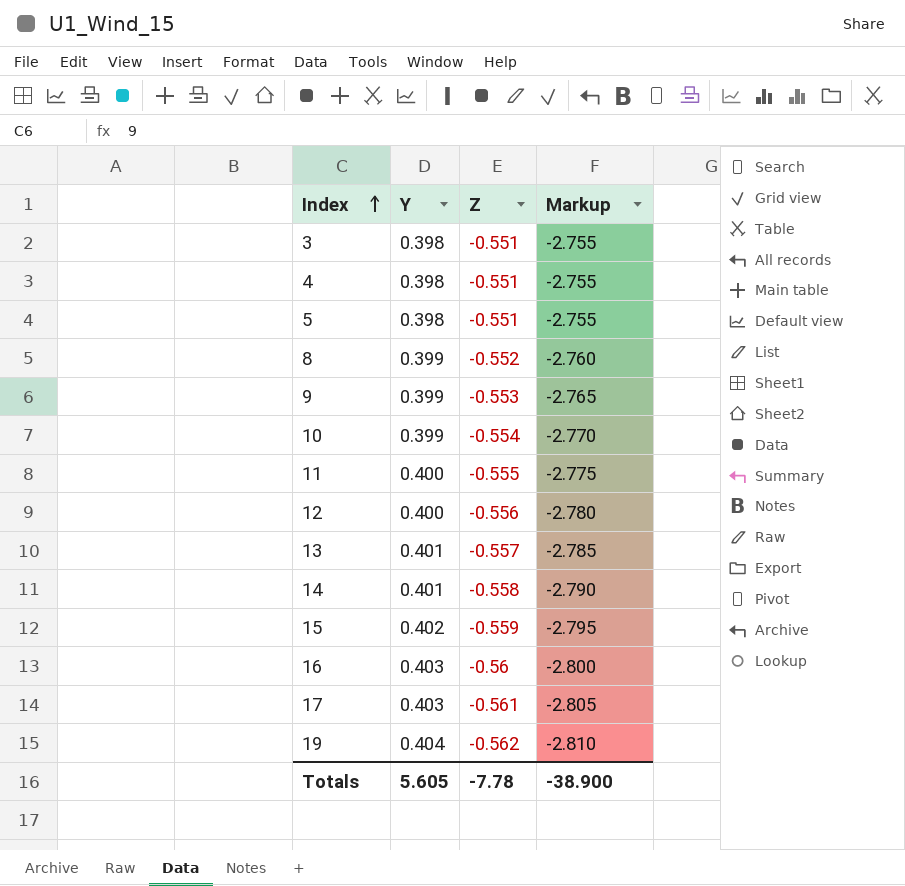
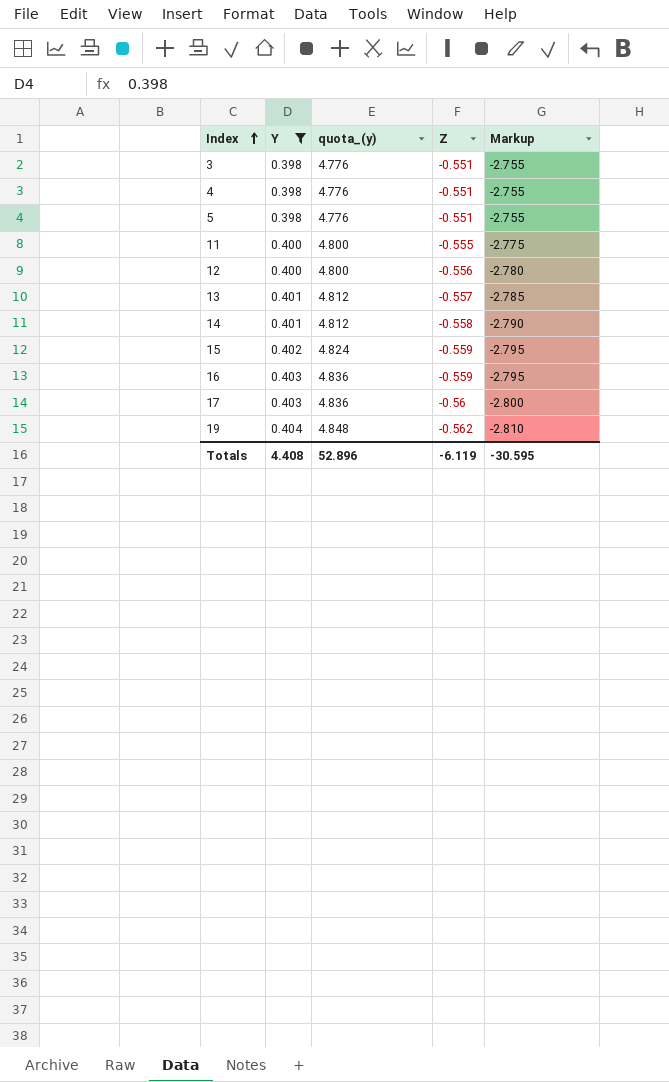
filter: none -> Y != 0.399
column quota_(y) | formula: none -> [Y] * 12
16 | Z: -0.56 -> -0.559
16 | Markup: -2.800 -> -2.795
17 | Z: -0.561 -> -0.56
17 | Markup: -2.805 -> -2.800
Totals | Y: 5.605 -> 4.408
Totals | Z: -7.78 -> -6.119
Totals | Markup: -38.900 -> -30.595

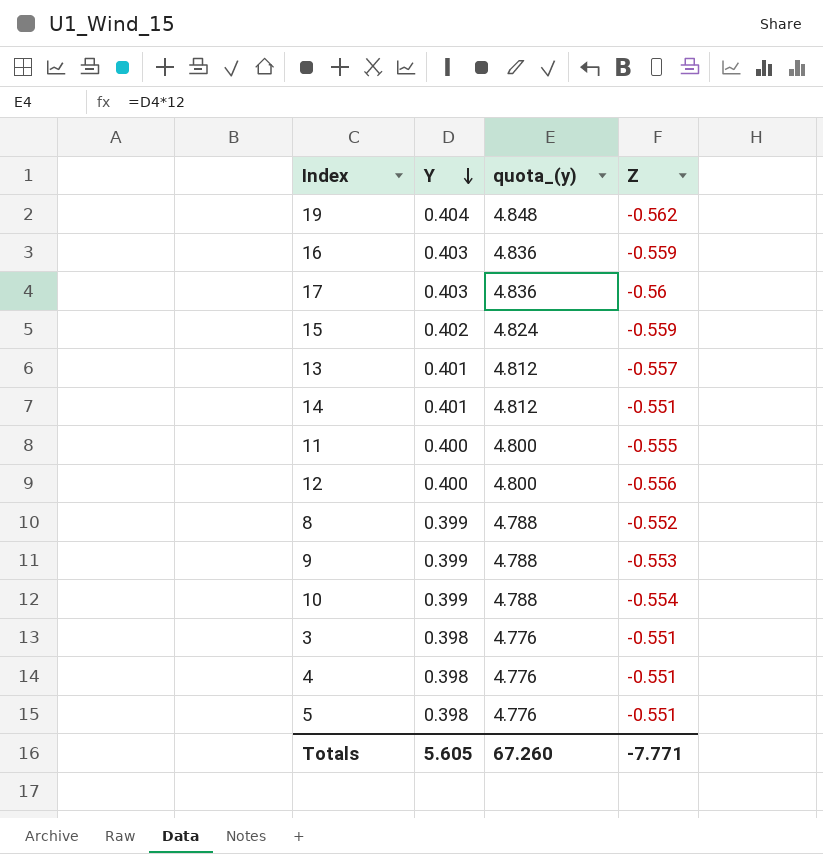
filter: Y != 0.399 -> none
row order: Index ascending -> Y descending
column Markup | formula: [Z] * 5 -> none
14 | Z: -0.558 -> -0.551
Totals | Y: 4.408 -> 5.605
Totals | quota_(y): 52.896 -> 67.260
Totals | Z: -6.119 -> -7.771

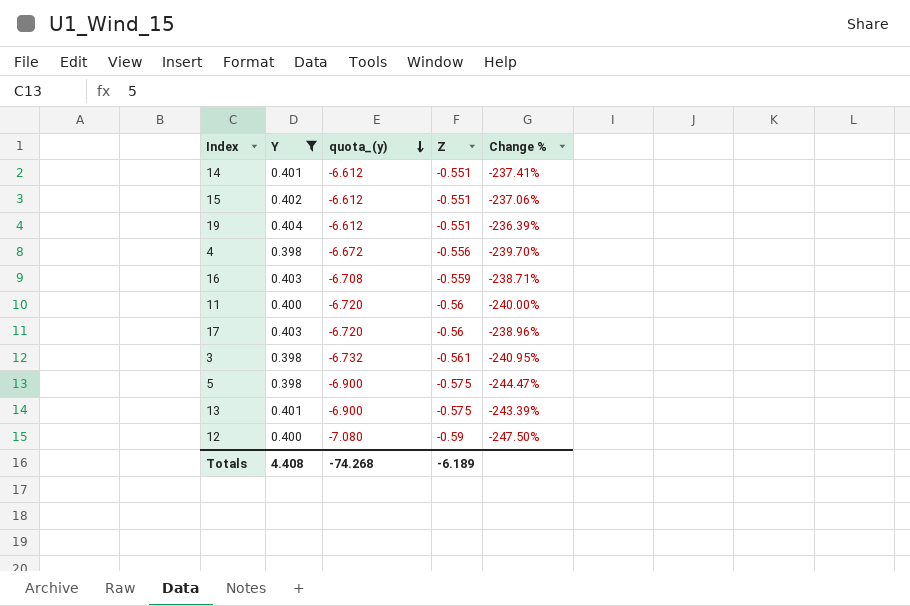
filter: none -> Y != 0.399
row order: Y descending -> quota_(y) descending
column quota_(y) | formula: [Y] * 12 -> [Z] * 12
column Change % | formula: none -> ([Z] - [Y]) / [Y]
15 | Z: -0.559 -> -0.551
19 | Z: -0.562 -> -0.551
4 | Z: -0.551 -> -0.556
11 | Z: -0.555 -> -0.56
3 | Z: -0.551 -> -0.561
5 | Z: -0.551 -> -0.575
13 | Z: -0.557 -> -0.575
12 | Z: -0.556 -> -0.59
Totals | Y: 5.605 -> 4.408
Totals | quota_(y): 67.260 -> -74.268
Totals | Z: -7.771 -> -6.189

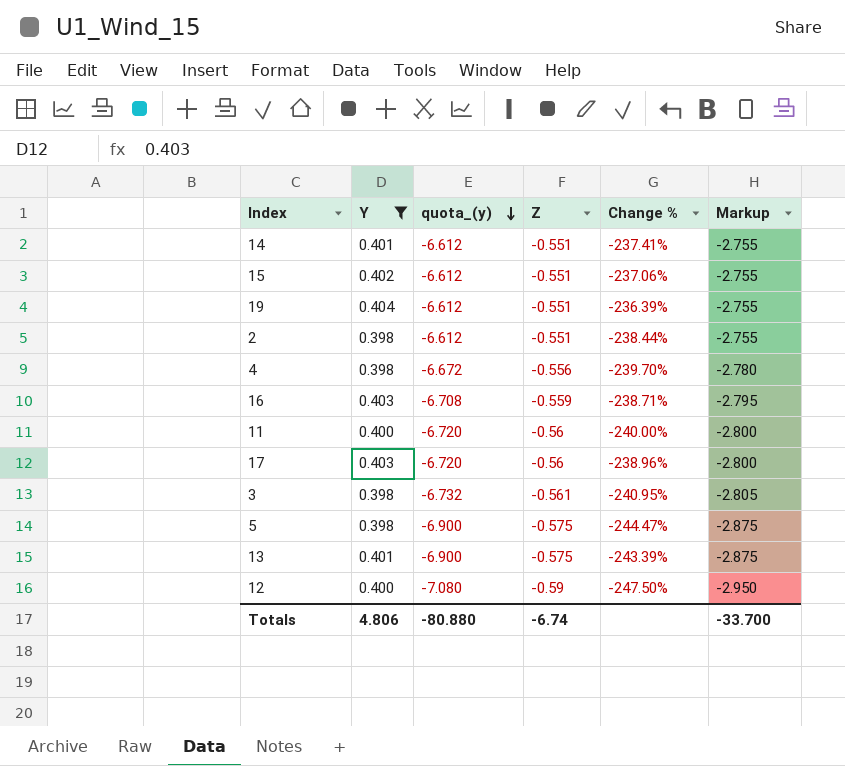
column Markup | formula: none -> [Z] * 5
row 2: none -> 0.398 | -6.612 | -0.551 | -238.44% | -2.755
Totals | Y: 4.408 -> 4.806
Totals | quota_(y): -74.268 -> -80.880
Totals | Z: -6.189 -> -6.74

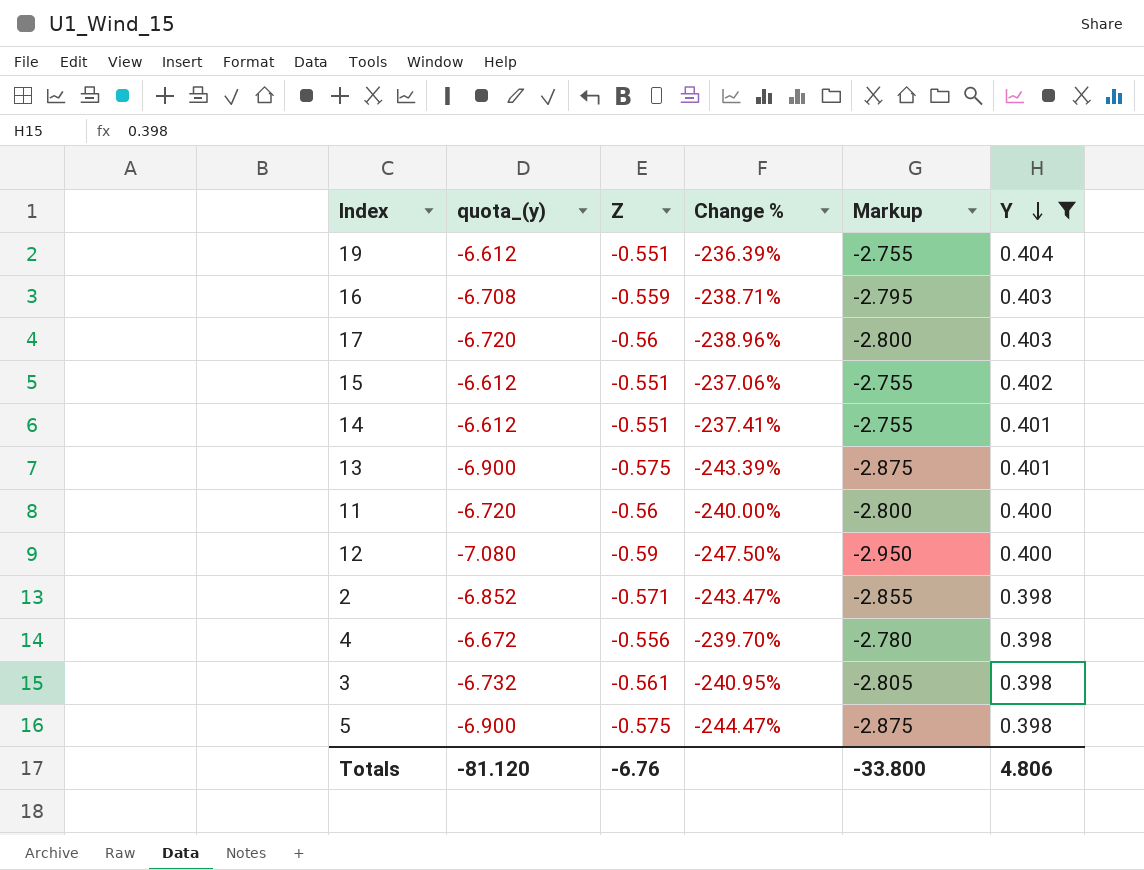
row order: quota_(y) descending -> Y descending
column Y | position: 2 -> 6
2 | quota_(y): -6.612 -> -6.852
2 | Z: -0.551 -> -0.571
2 | Change %: -238.44% -> -243.47%
2 | Markup: -2.755 -> -2.855
Totals | quota_(y): -80.880 -> -81.120
Totals | Z: -6.74 -> -6.76
Totals | Markup: -33.700 -> -33.800

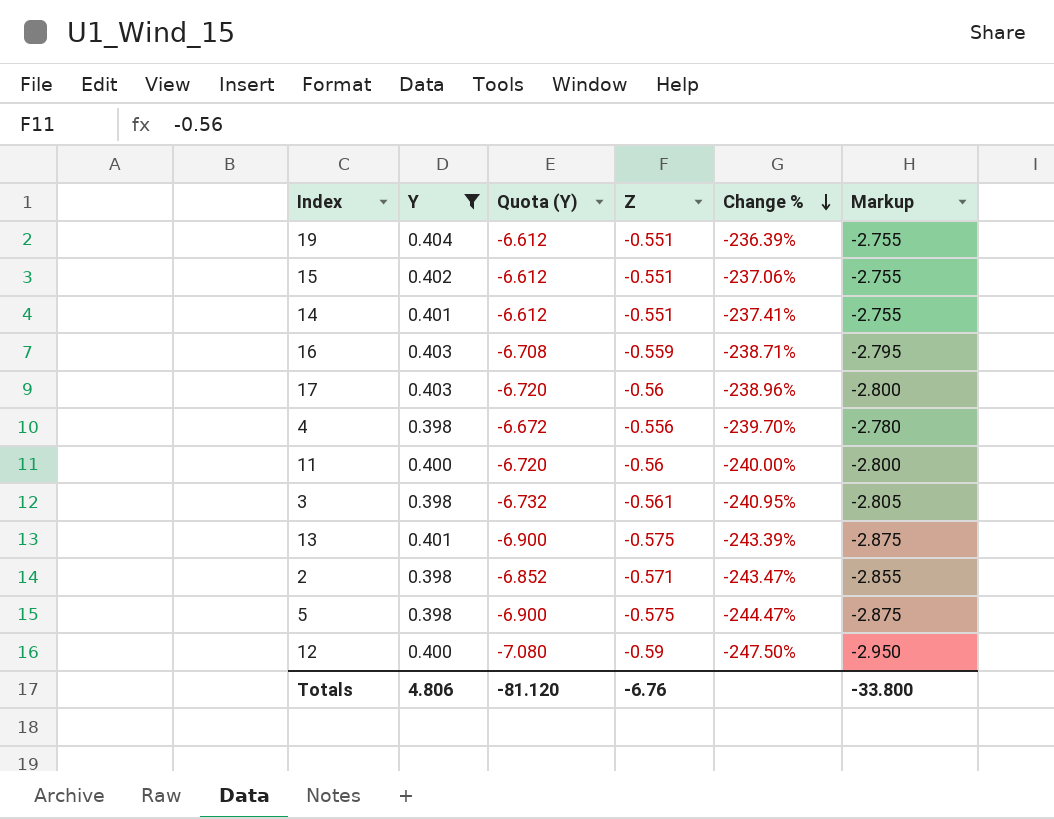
row order: Y descending -> Change % descending
column Y | position: 6 -> 2
column name: quota_(y) -> Quota (Y)

